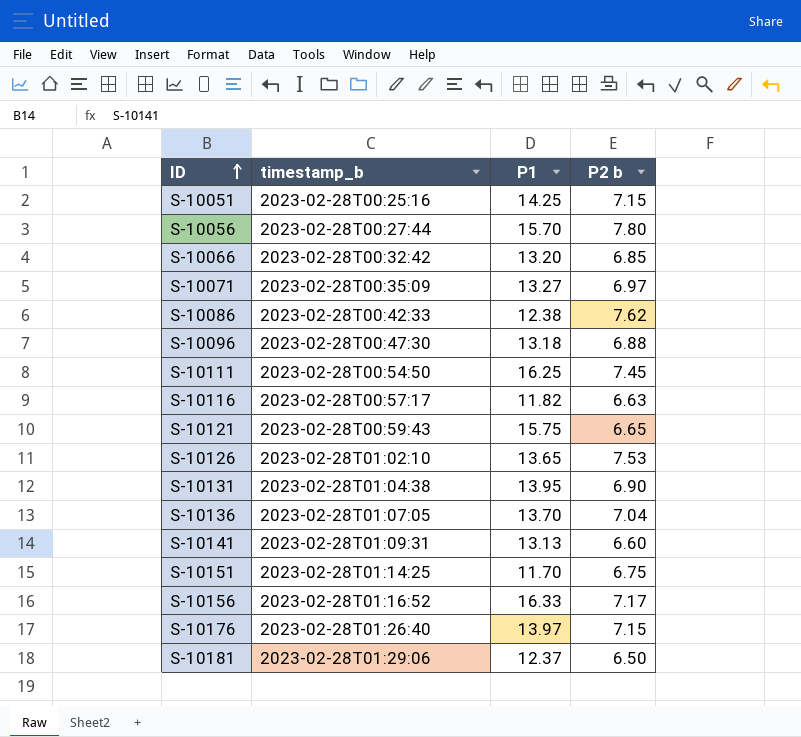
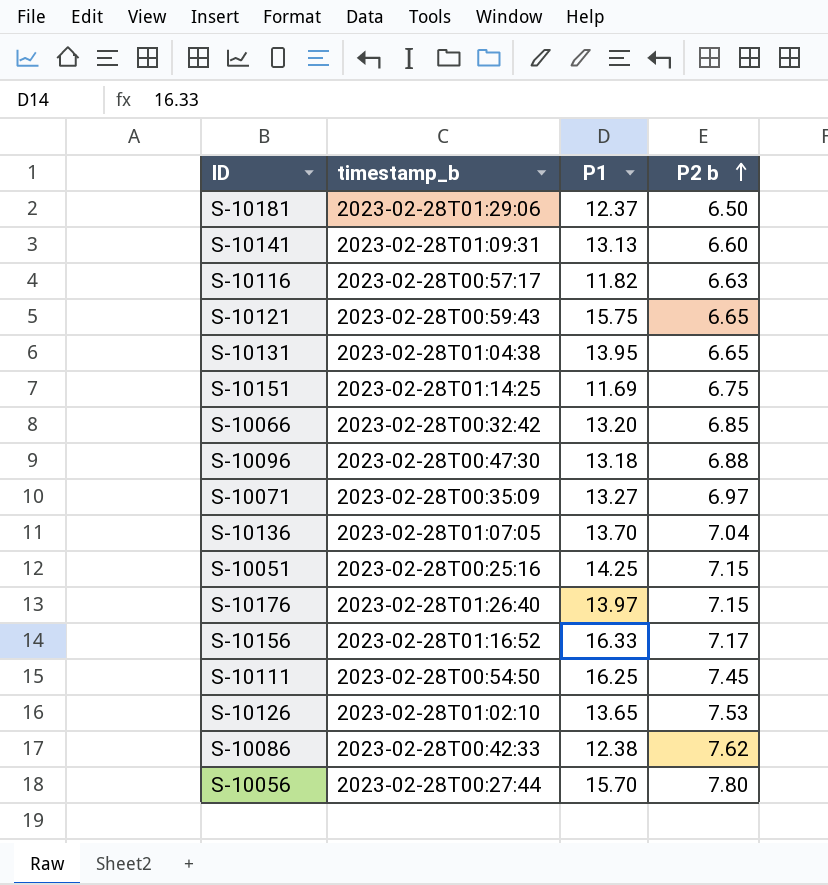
row order: ID ascending -> P2 b ascending
S-10131 | P2 b: 6.90 -> 6.65
S-10151 | P1: 11.70 -> 11.69

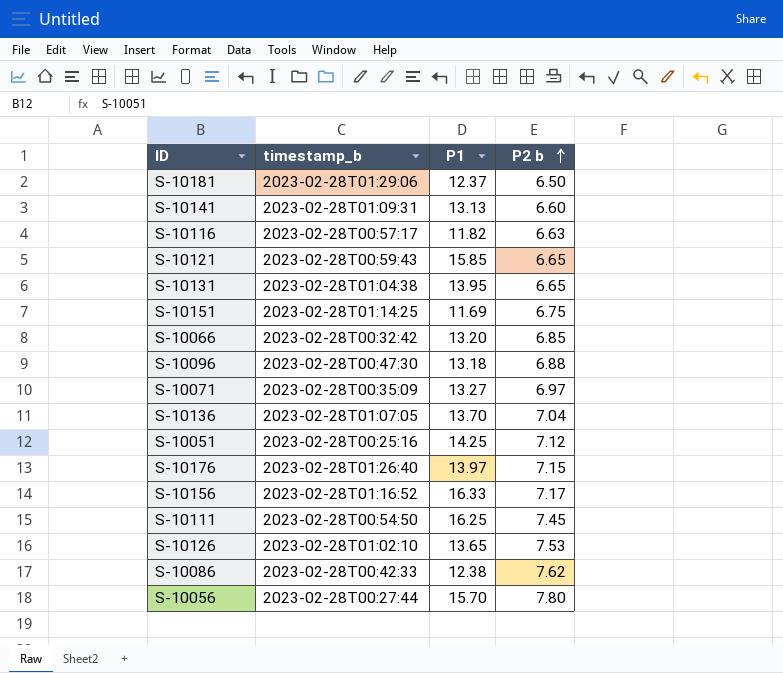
S-10121 | P1: 15.75 -> 15.85
S-10051 | P2 b: 7.15 -> 7.12

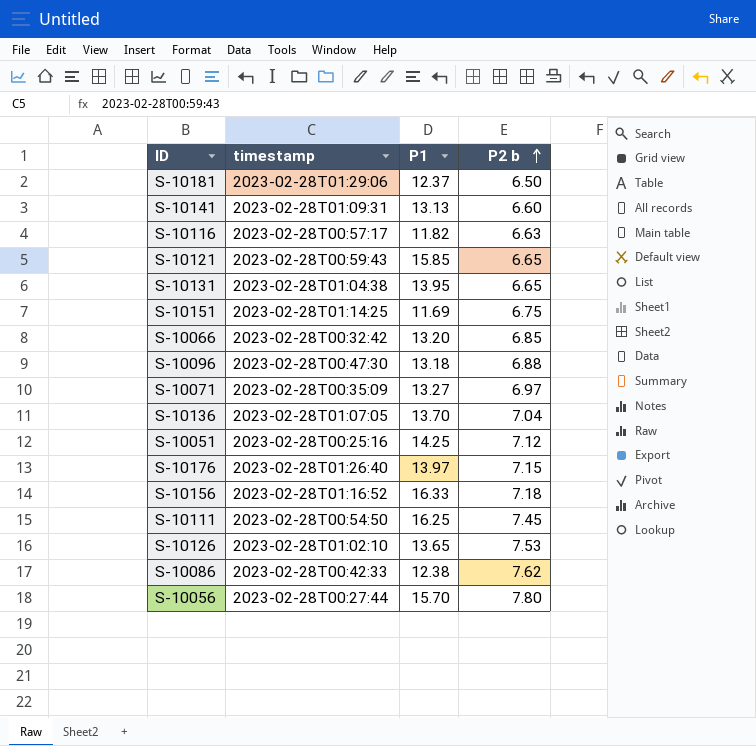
column name: timestamp_b -> timestamp
S-10156 | P2 b: 7.17 -> 7.18

